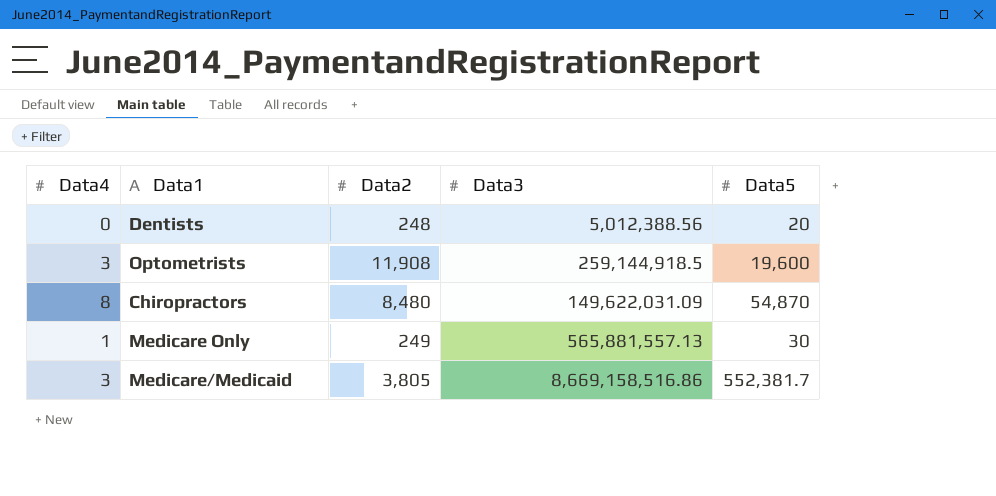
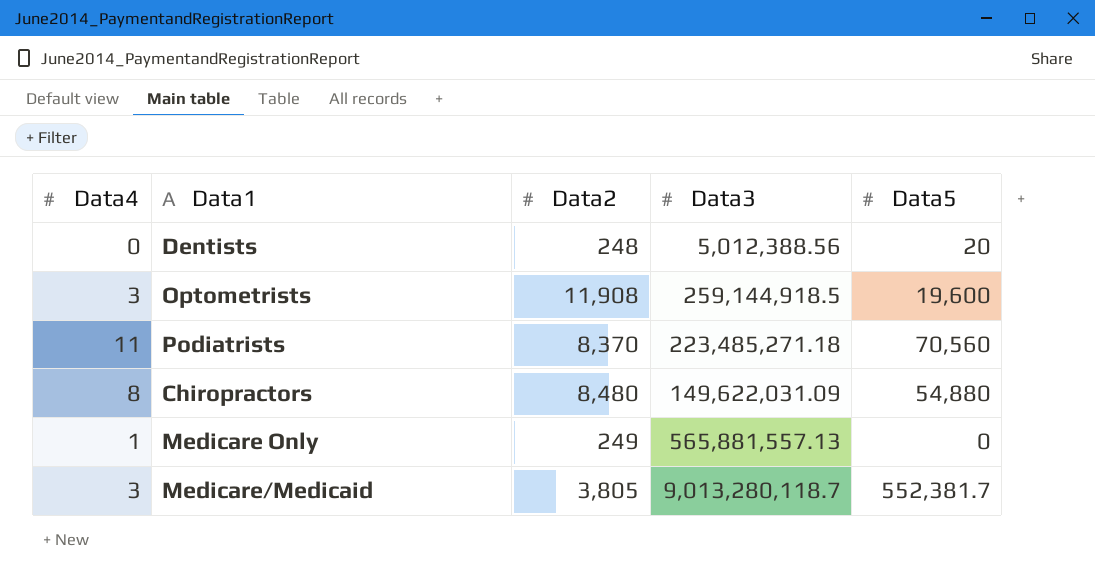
row Podiatrists: none -> 11 | 8,370 | 223,485,271.18 | 70,560
Chiropractors | Data5: 54,870 -> 54,880
Medicare Only | Data5: 30 -> 0
Medicare/Medicaid | Data3: 8,669,158,516.86 -> 9,013,280,118.7

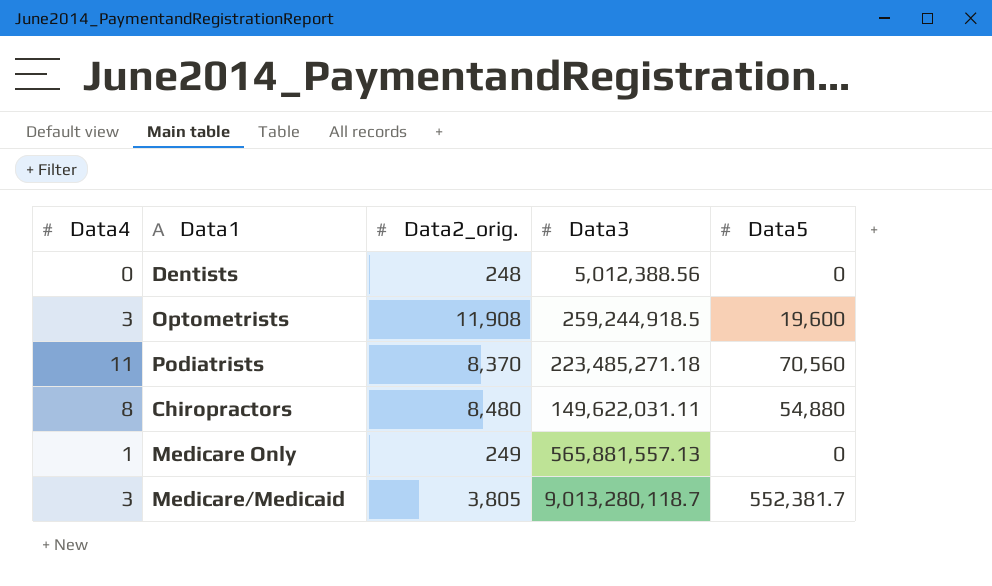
column name: Data2 -> Data2_orig.
Dentists | Data5: 20 -> 0
Optometrists | Data3: 259,144,918.5 -> 259,244,918.5
Chiropractors | Data3: 149,622,031.09 -> 149,622,031.11

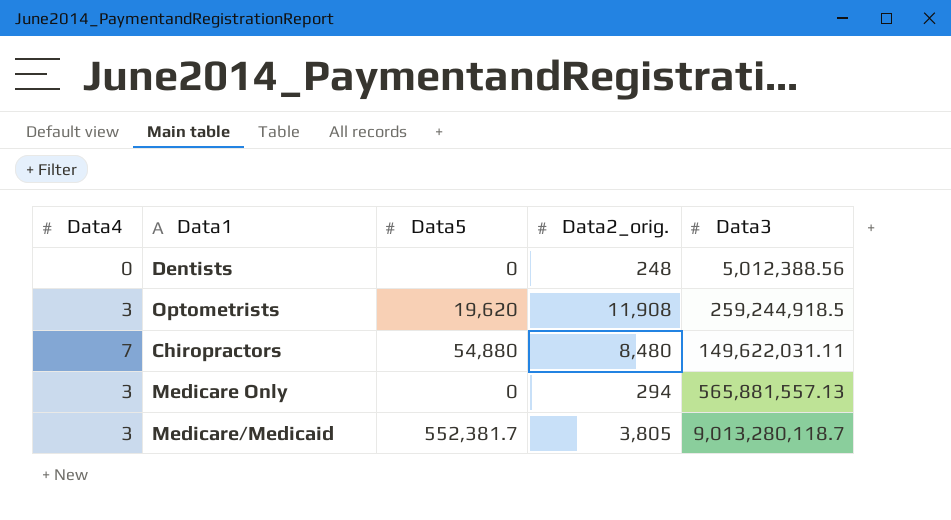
column Data5 | position: 5 -> 3
row Podiatrists: 11 | 8,370 | 223,485,271.18 | 70,560 -> none
Optometrists | Data5: 19,600 -> 19,620
Chiropractors | Data4: 8 -> 7
Medicare Only | Data4: 1 -> 3
Medicare Only | Data2_orig.: 249 -> 294

